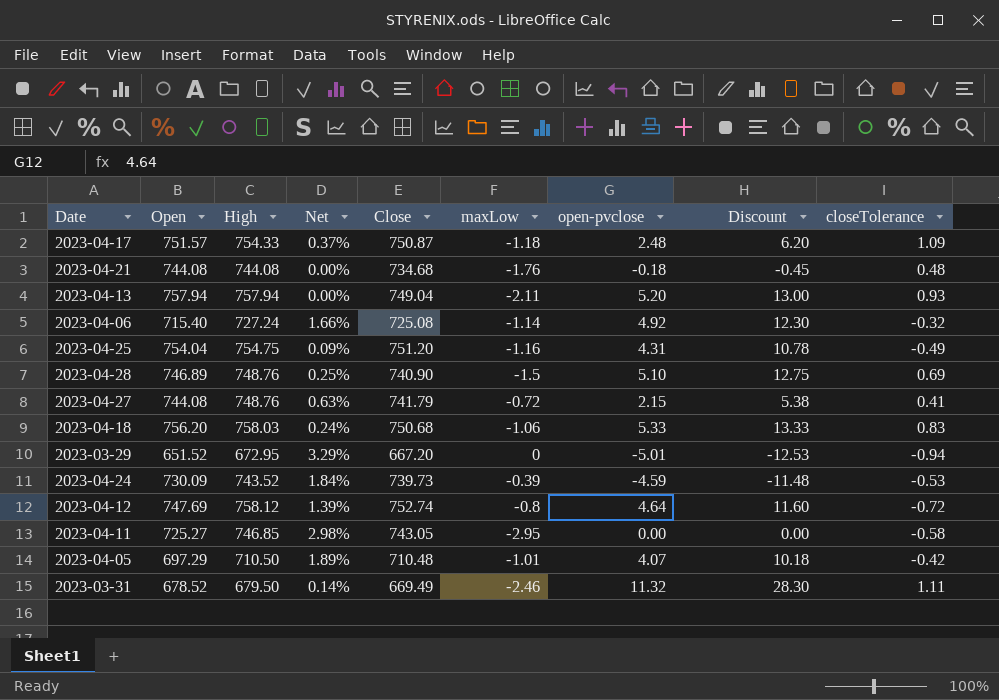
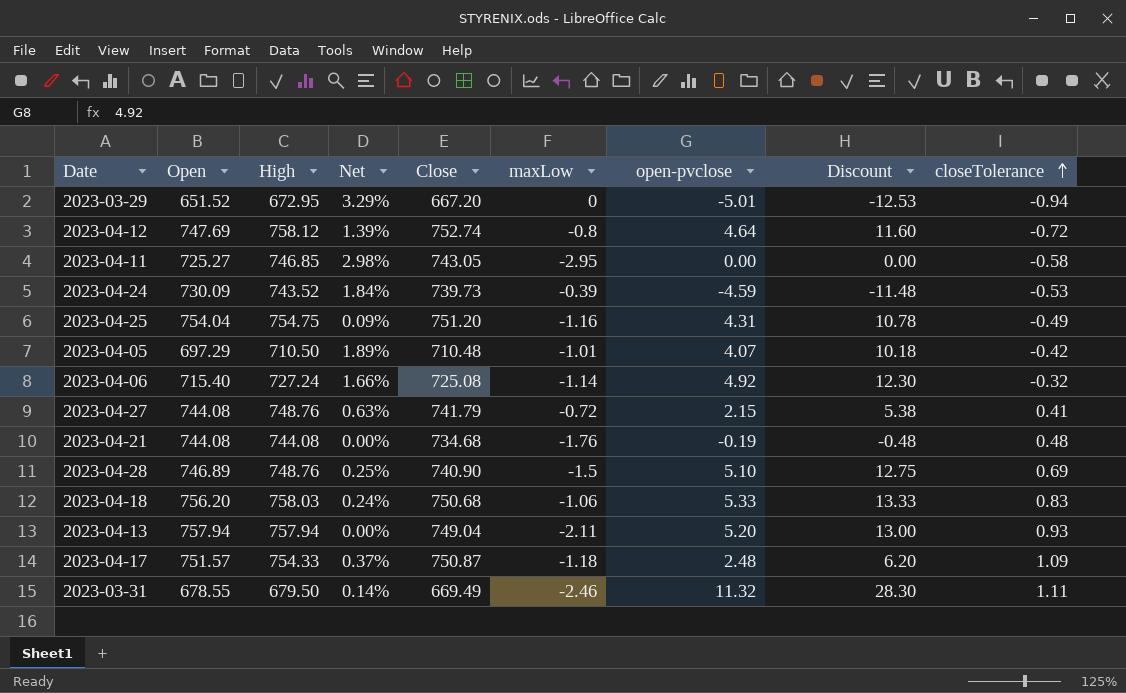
row order: none -> closeTolerance ascending
2023-04-21 | open-pvclose: -0.18 -> -0.19
2023-04-21 | Discount: -0.45 -> -0.48
2023-03-31 | Open: 678.52 -> 678.55

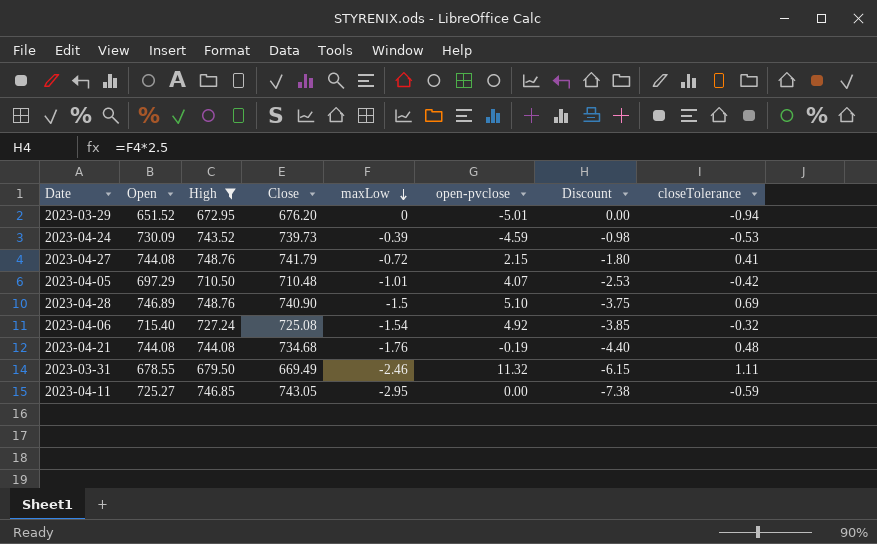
filter: none -> High <= 748.76
row order: closeTolerance ascending -> maxLow descending
column Net | formula: ([High] - [Open]) / [Open] -> none
column Discount | formula: [open-pvclose] * 2.5 -> [maxLow] * 2.5
2023-03-29 | Close: 667.20 -> 676.20
2023-04-06 | maxLow: -1.14 -> -1.54
2023-04-11 | closeTolerance: -0.58 -> -0.59

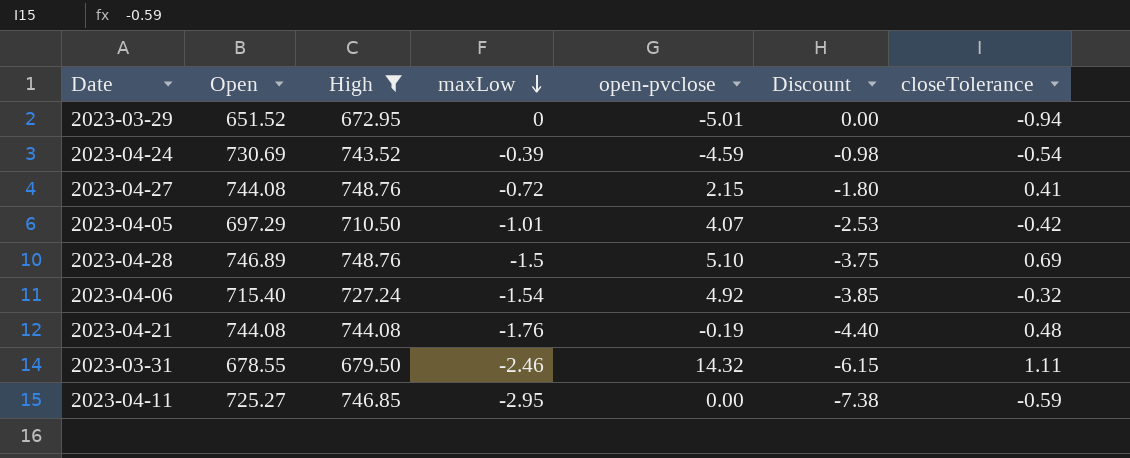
column Close | position: 4 -> none
2023-04-24 | Open: 730.09 -> 730.69
2023-04-24 | closeTolerance: -0.53 -> -0.54
2023-03-31 | open-pvclose: 11.32 -> 14.32

